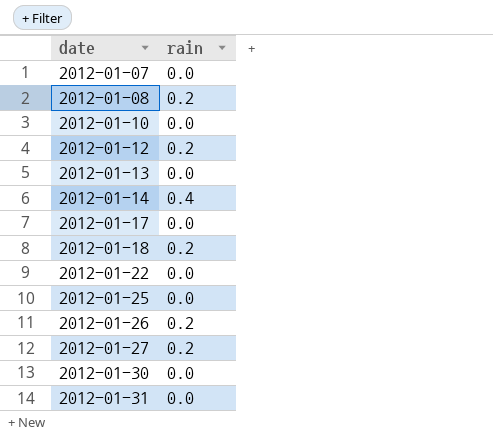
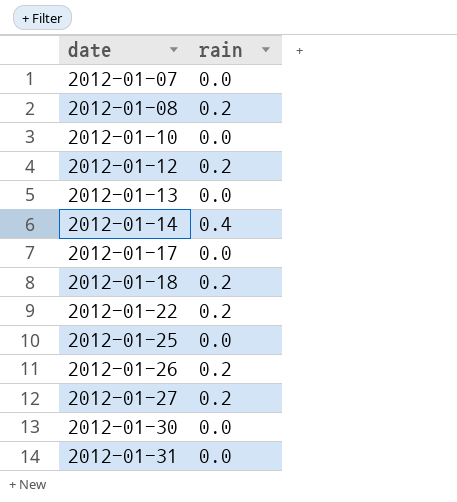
2012-01-22 | rain: 0.0 -> 0.2

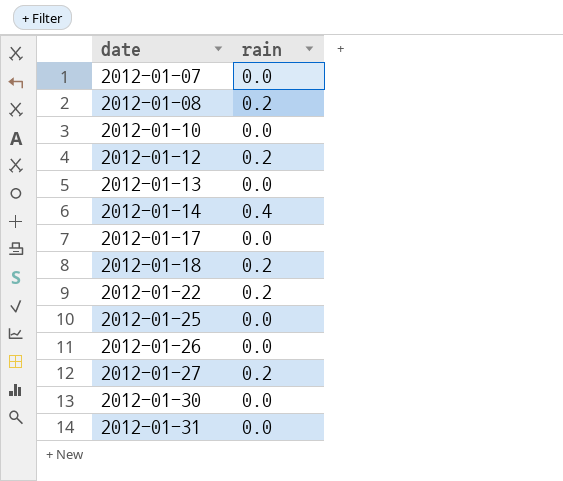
2012-01-26 | rain: 0.2 -> 0.0

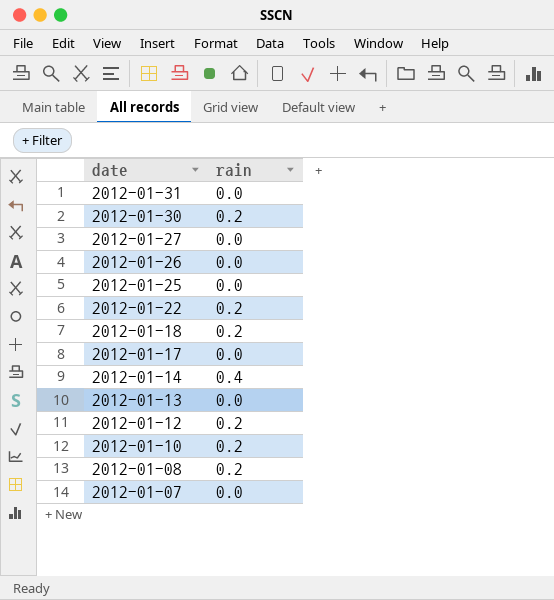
row order: date ascending -> date descending
2012-01-30 | rain: 0.0 -> 0.2
2012-01-27 | rain: 0.2 -> 0.0
2012-01-10 | rain: 0.0 -> 0.2

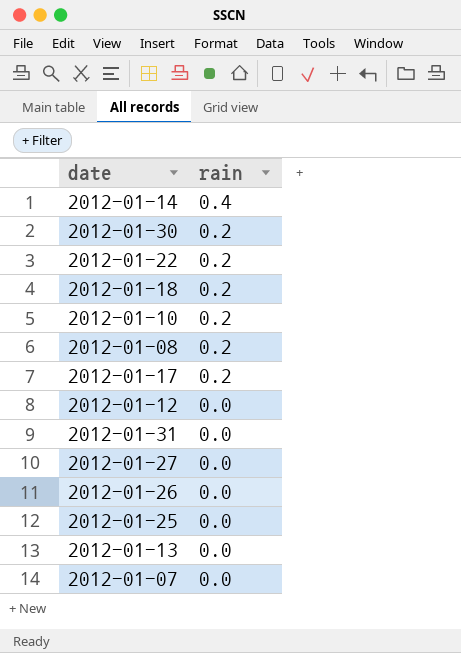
row order: date descending -> rain descending
2012-01-17 | rain: 0.0 -> 0.2
2012-01-12 | rain: 0.2 -> 0.0

